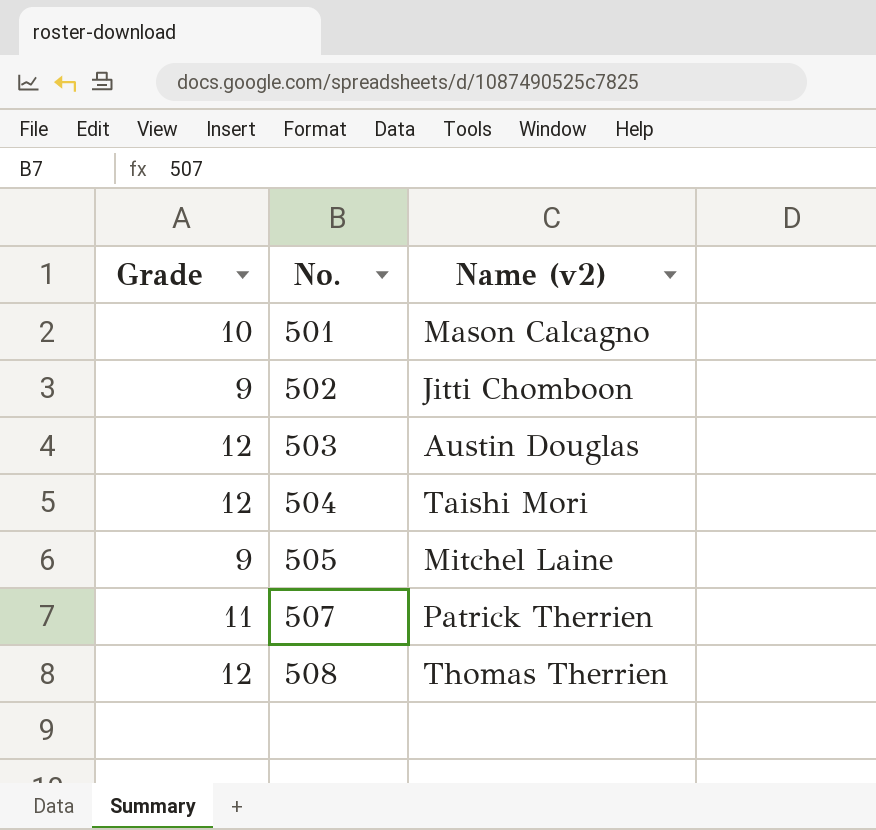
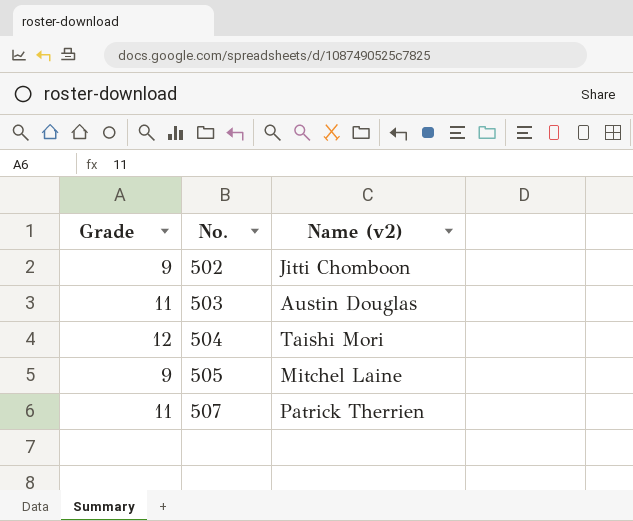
row 501: 10 | Mason Calcagno -> none
row 508: 12 | Thomas Therrien -> none
503 | Grade: 12 -> 11

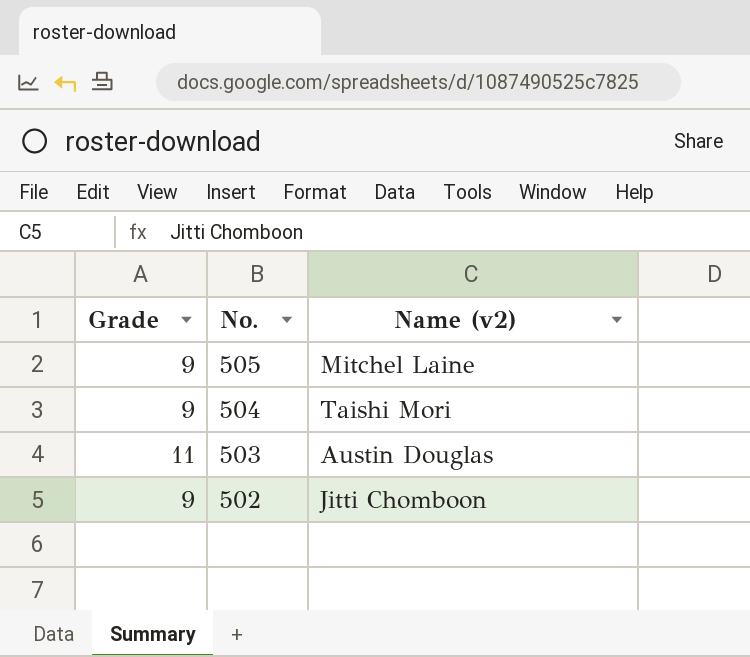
row order: No. ascending -> No. descending
row 507: 11 | Patrick Therrien -> none
504 | Grade: 12 -> 9

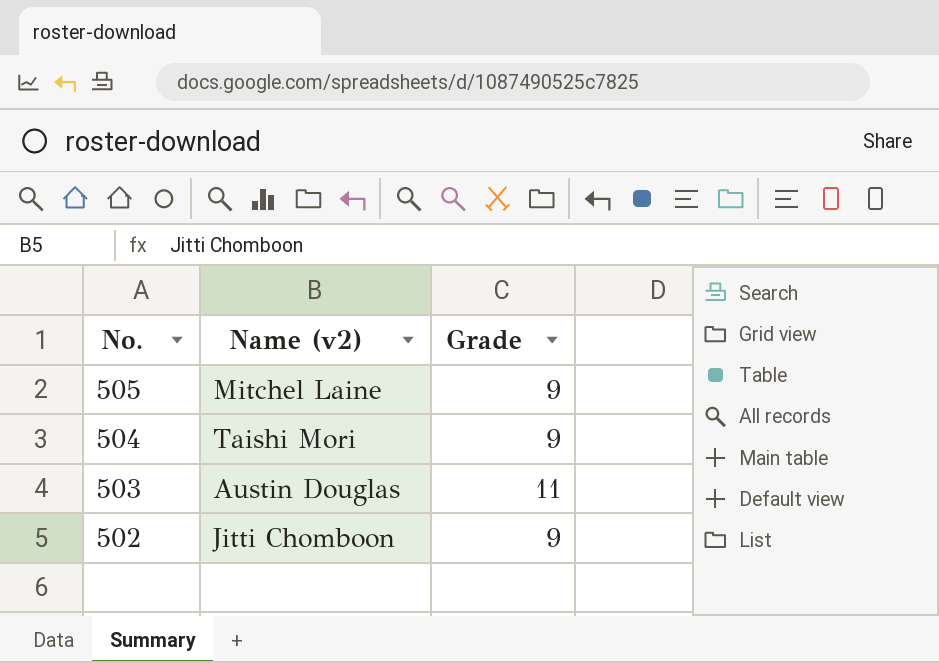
column Grade | position: 1 -> 3

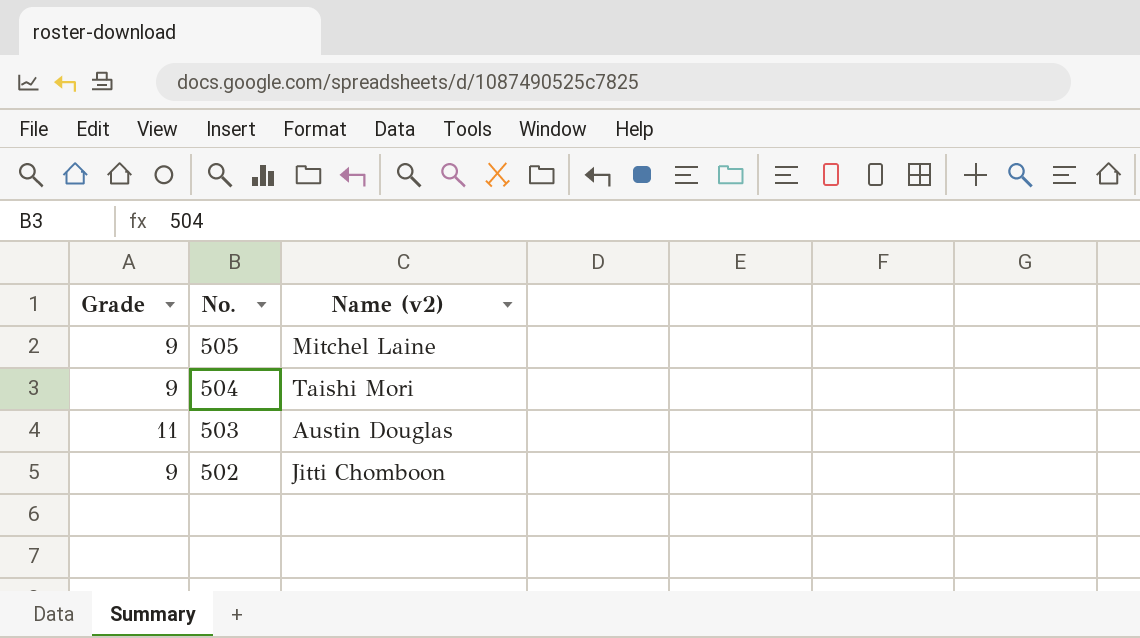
column Grade | position: 3 -> 1

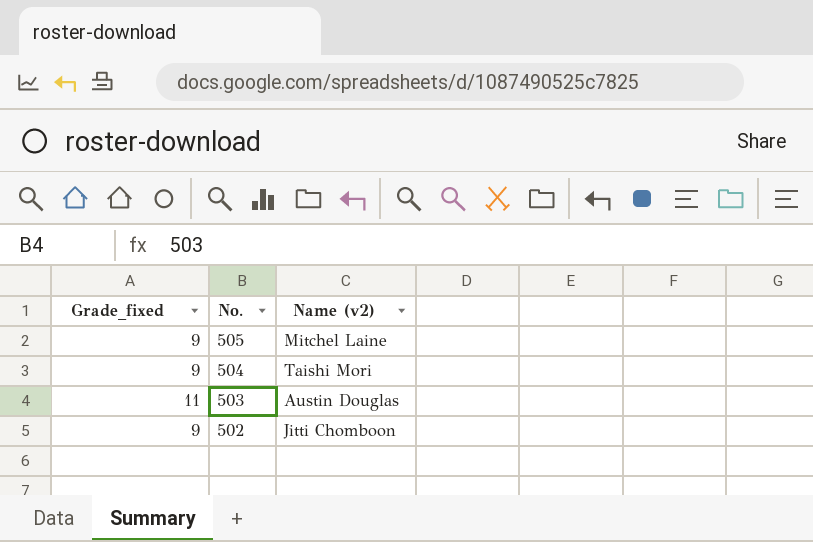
column name: Grade -> Grade_fixed

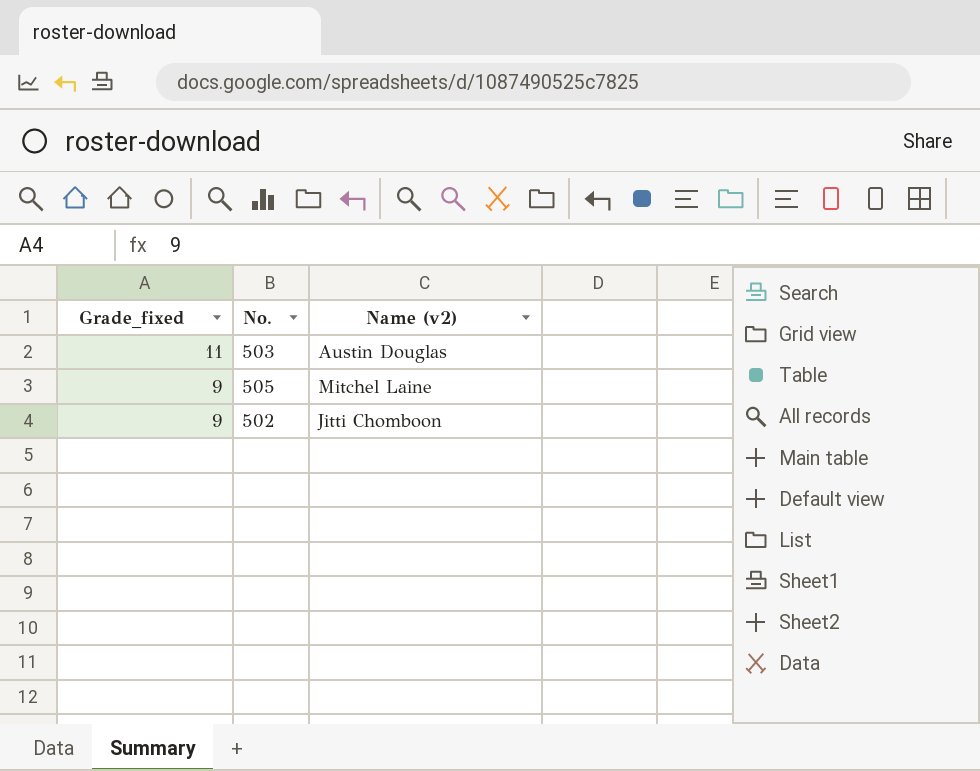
row order: No. descending -> Grade_fixed descending
row 504: 9 | Taishi Mori -> none

